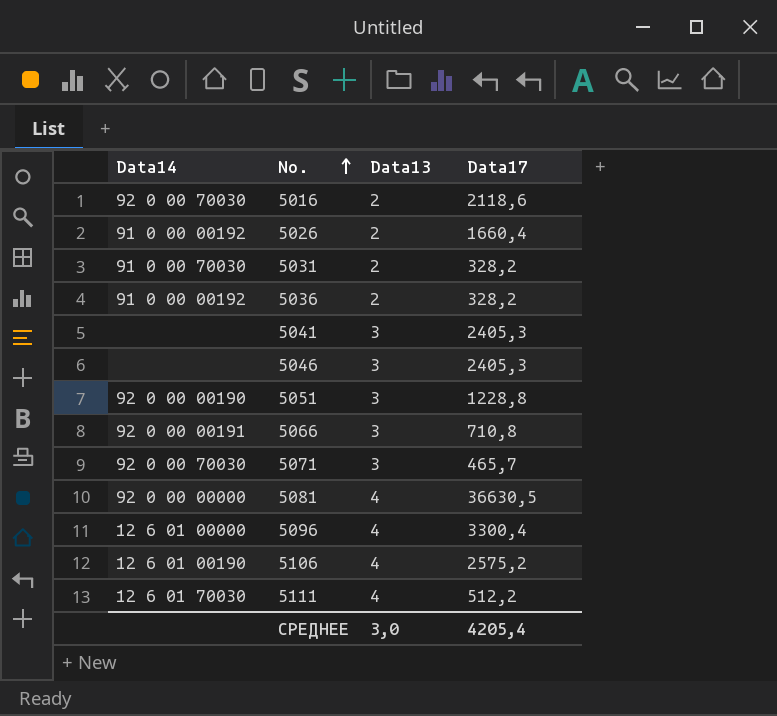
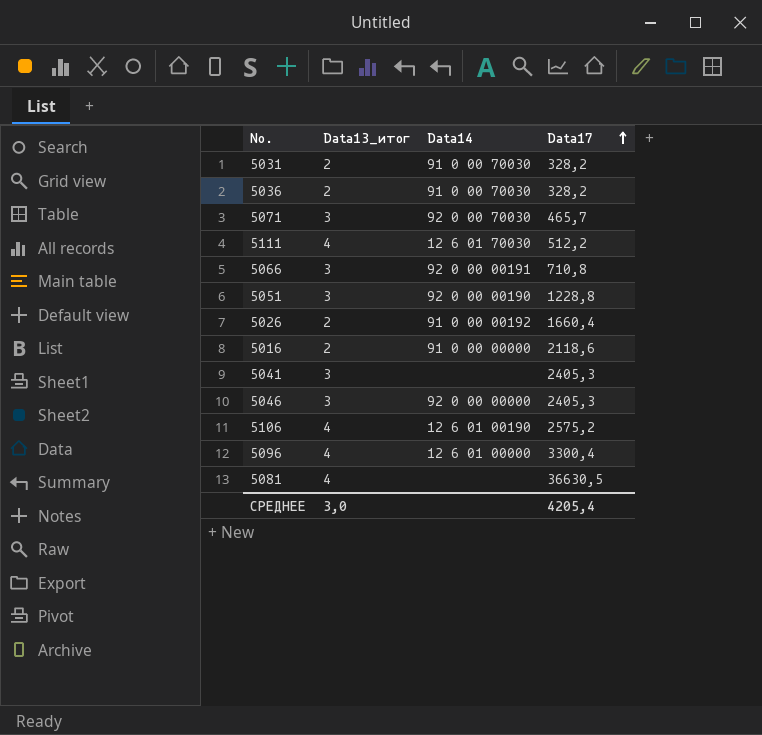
row order: No. ascending -> Data17 ascending
column name: Data13 -> Data13_итог
column Data14 | position: 1 -> 3
5036 | Data14: 91 0 00 00192 -> 91 0 00 70030
5016 | Data14: 92 0 00 70030 -> 91 0 00 00000
5046 | Data14: none -> 92 0 00 00000
5081 | Data14: 92 0 00 00000 -> none

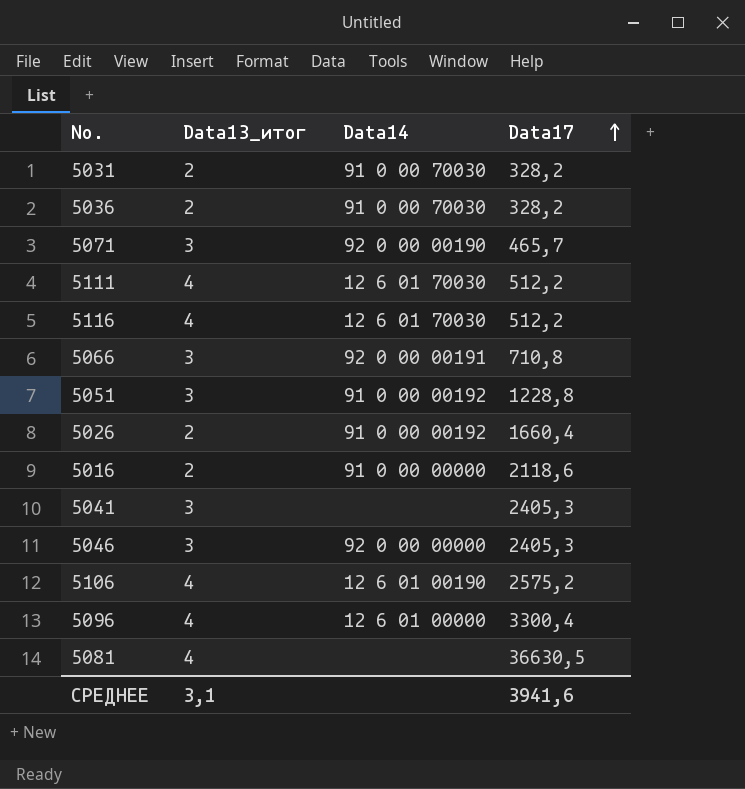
5071 | Data14: 92 0 00 70030 -> 92 0 00 00190
row 5116: none -> 4 | 12 6 01 70030 | 512,2
5051 | Data14: 92 0 00 00190 -> 91 0 00 00192
СРЕДНЕЕ | Data13_итог: 3,0 -> 3,1
СРЕДНЕЕ | Data17: 4205,4 -> 3941,6

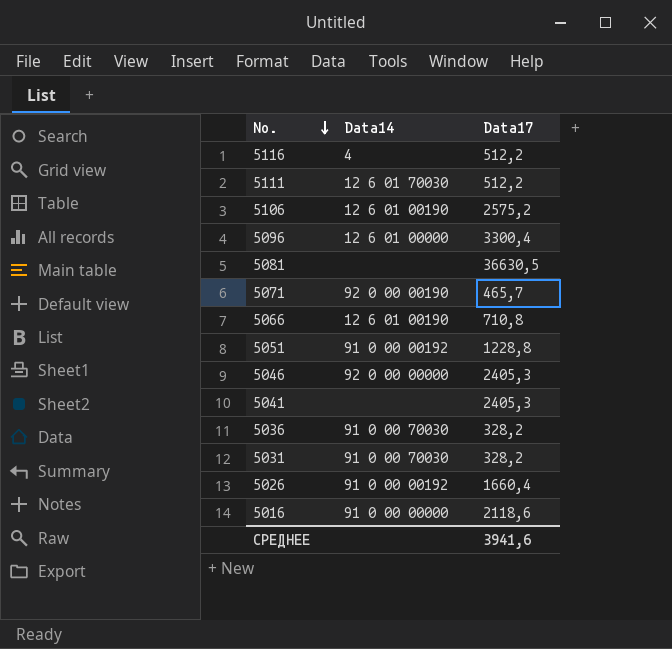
row order: Data17 ascending -> No. descending
column Data13_итог | position: 2 -> none
5116 | Data14: 12 6 01 70030 -> 4
5066 | Data14: 92 0 00 00191 -> 12 6 01 00190

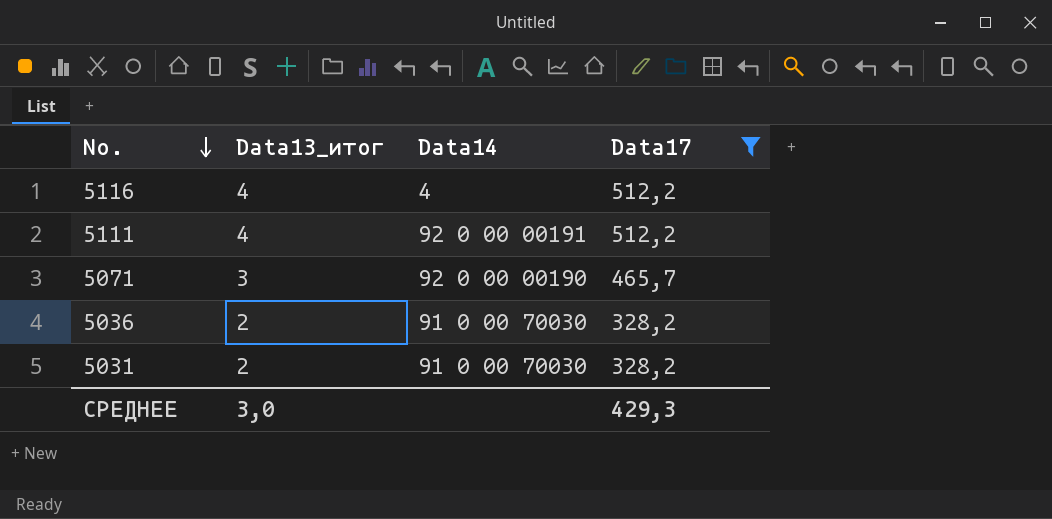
filter: none -> Data17 <= 512,2
column Data13_итог | position: none -> 2
5111 | Data14: 12 6 01 70030 -> 92 0 00 00191
СРЕДНЕЕ | Data17: 3941,6 -> 429,3

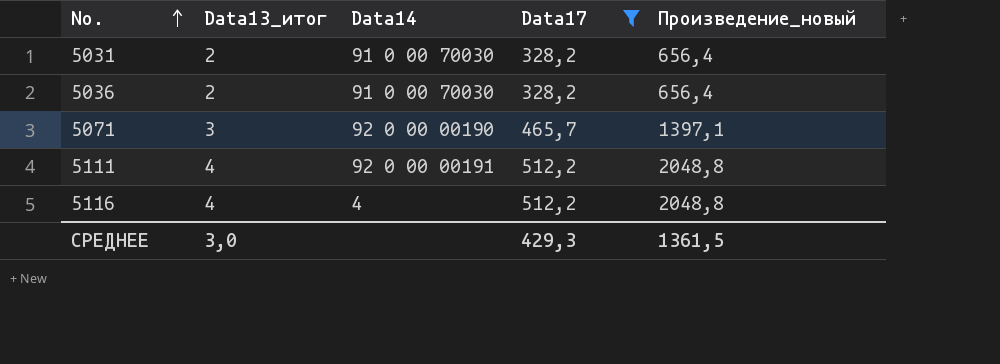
row order: No. descending -> No. ascending
column Произведение_новый | formula: none -> [Data13_итог] * [Data17]

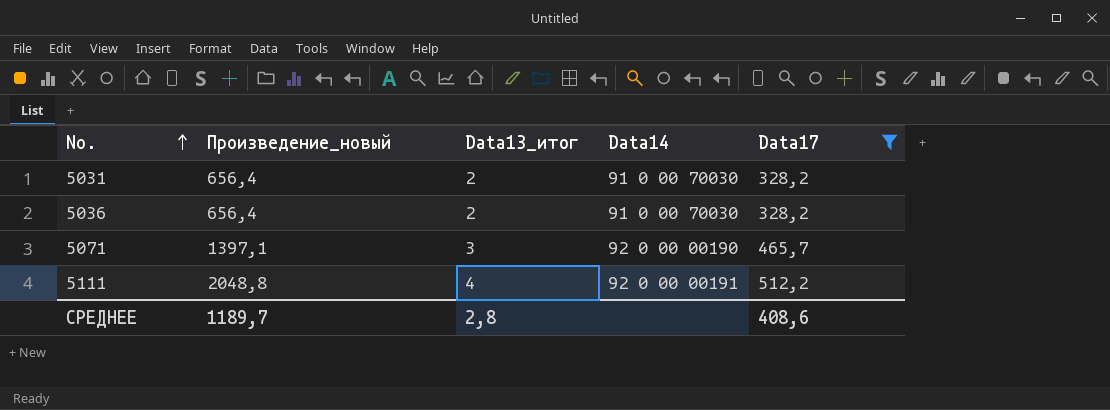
column Произведение_новый | position: 5 -> 2
row 5116: 4 | 4 | 512,2 | 2048,8 -> none
СРЕДНЕЕ | Произведение_новый: 1361,5 -> 1189,7
СРЕДНЕЕ | Data13_итог: 3,0 -> 2,8
СРЕДНЕЕ | Data17: 429,3 -> 408,6

